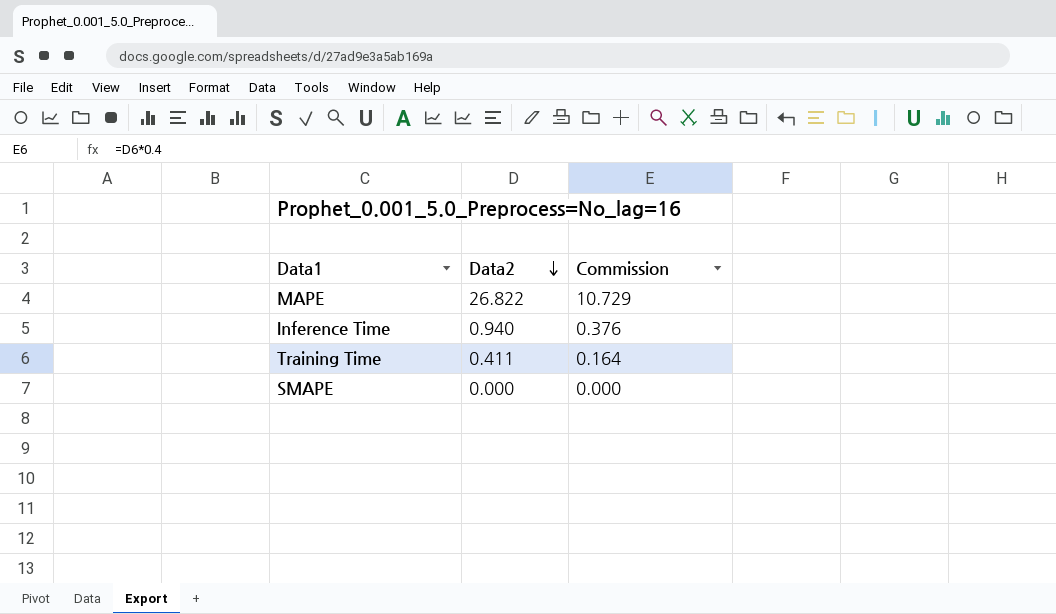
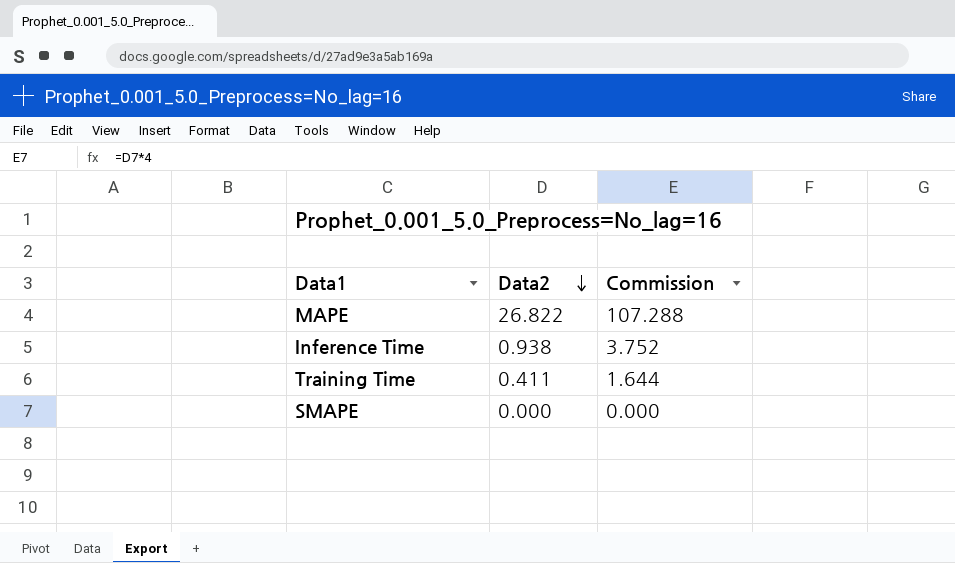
column Commission | formula: [Data2] * 0.4 -> [Data2] * 4
Inference Time | Data2: 0.940 -> 0.938

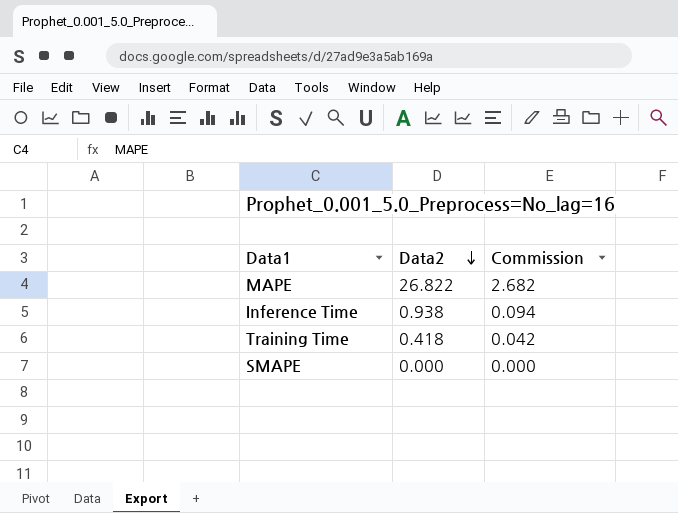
column Commission | formula: [Data2] * 4 -> [Data2] * 0.1
Training Time | Data2: 0.411 -> 0.418

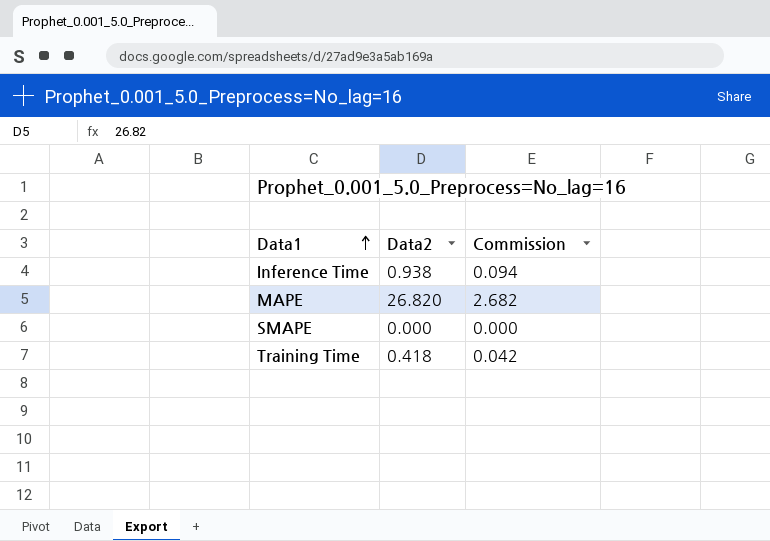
row order: Data2 descending -> Data1 ascending
MAPE | Data2: 26.822 -> 26.820

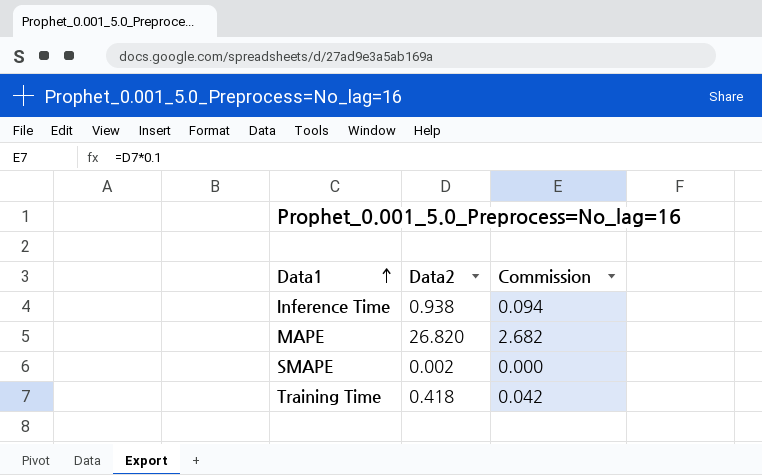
SMAPE | Data2: 0.000 -> 0.002

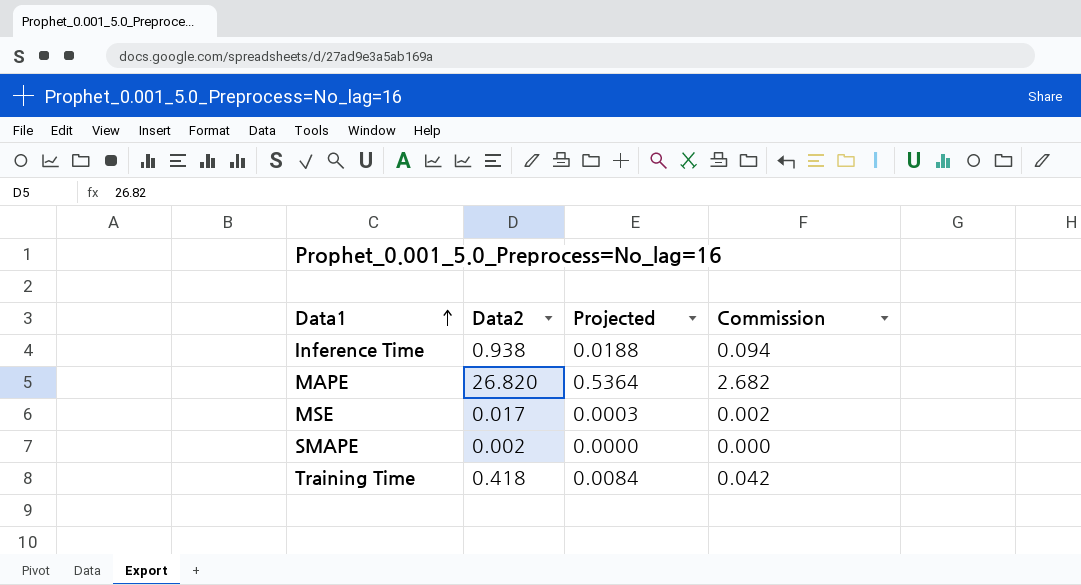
column Projected | formula: none -> [Data2] * 0.02
row MSE: none -> 0.017 | 0.0003 | 0.002

